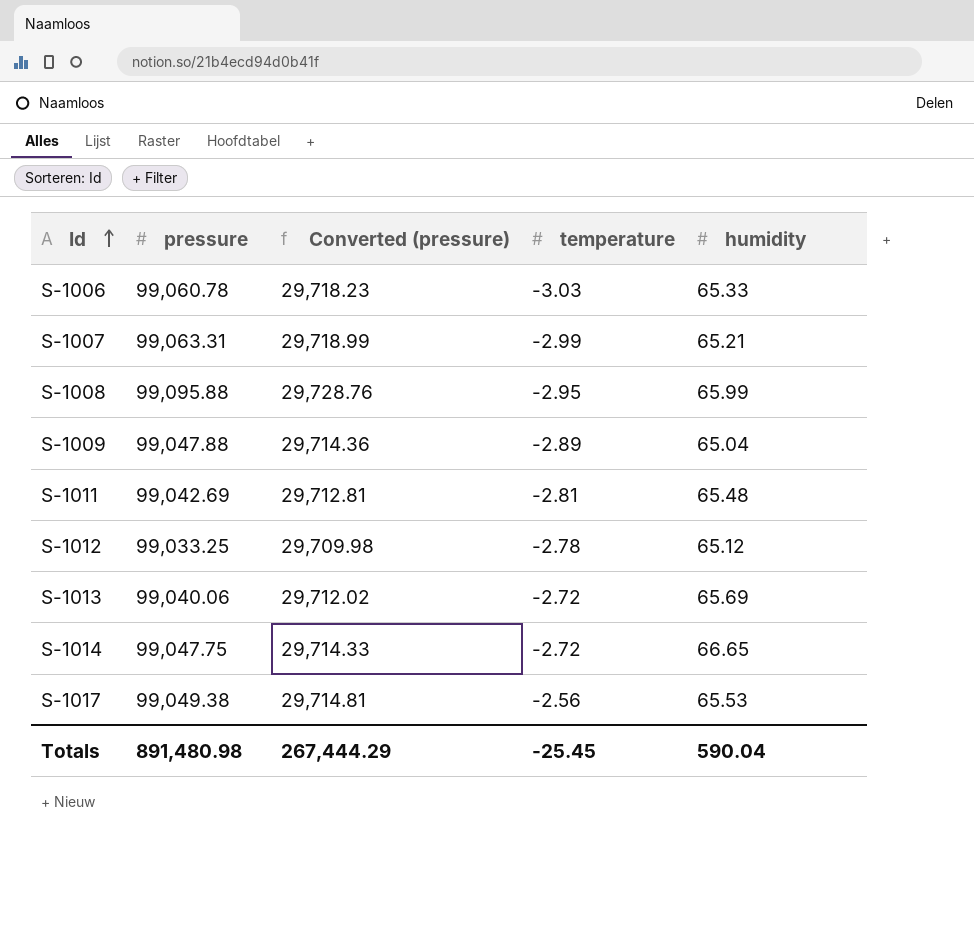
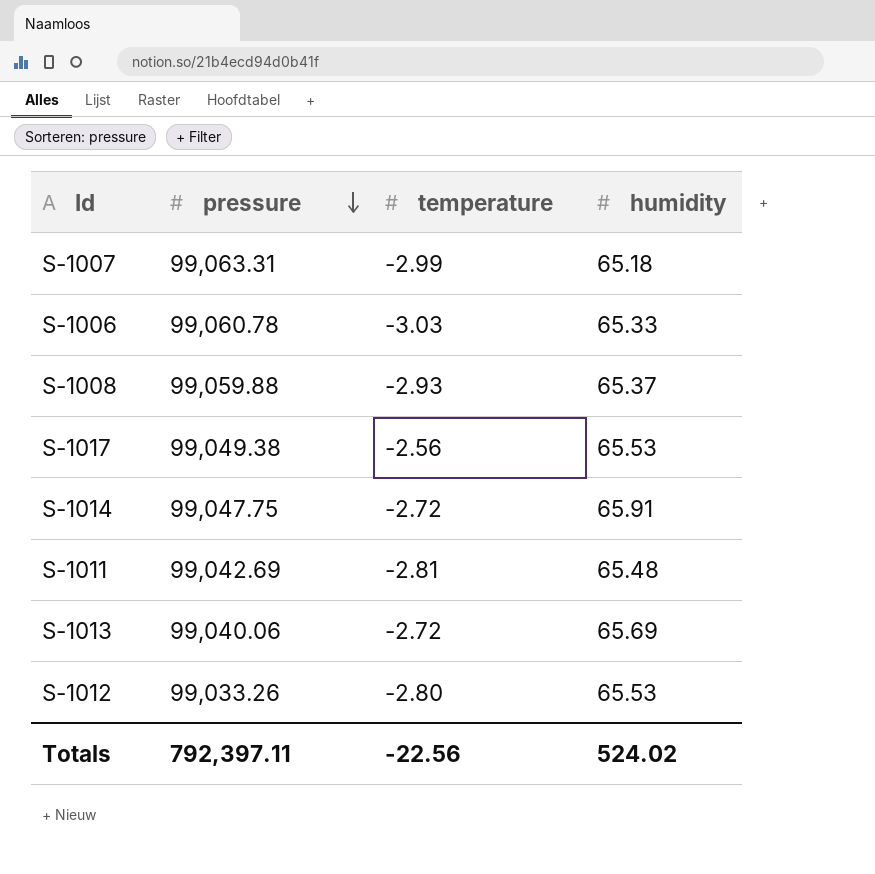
row order: Id ascending -> pressure descending
column Converted (pressure) | formula: [pressure] * 0.3 -> none
row S-1009: 99,047.88 | 29,714.36 | -2.89 | 65.04 -> none
S-1007 | humidity: 65.21 -> 65.18
S-1008 | pressure: 99,095.88 -> 99,059.88
S-1008 | temperature: -2.95 -> -2.93
S-1008 | humidity: 65.99 -> 65.37
S-1014 | humidity: 66.65 -> 65.91
S-1012 | pressure: 99,033.25 -> 99,033.26
S-1012 | temperature: -2.78 -> -2.80
S-1012 | humidity: 65.12 -> 65.53
Totals | pressure: 891,480.98 -> 792,397.11
Totals | temperature: -25.45 -> -22.56
Totals | humidity: 590.04 -> 524.02

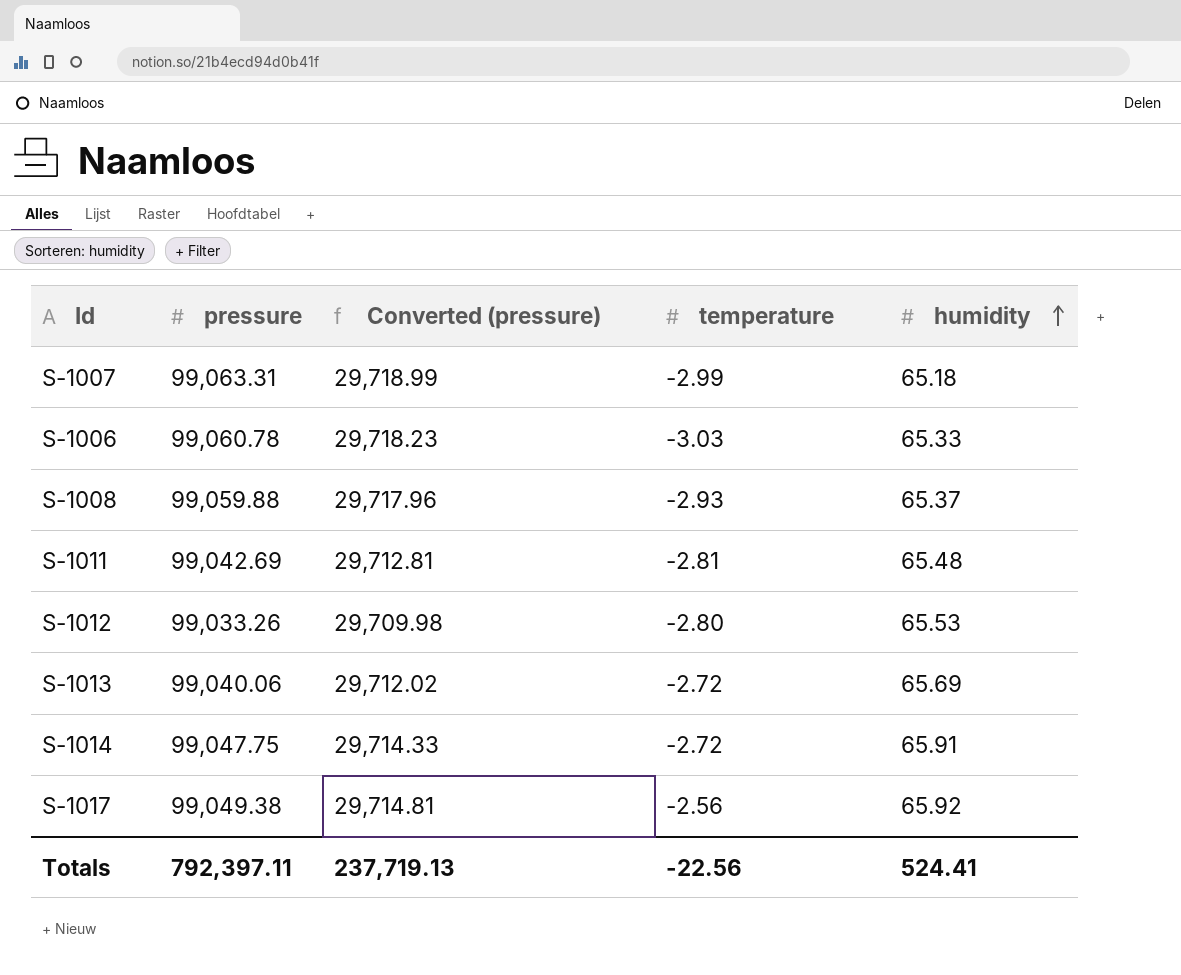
row order: pressure descending -> humidity ascending
column Converted (pressure) | formula: none -> [pressure] * 0.3
S-1017 | humidity: 65.53 -> 65.92
Totals | humidity: 524.02 -> 524.41

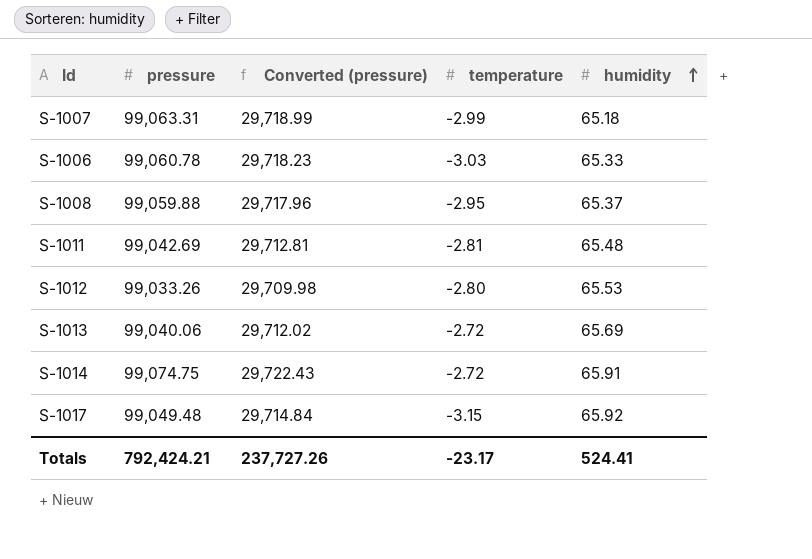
S-1008 | temperature: -2.93 -> -2.95
S-1014 | pressure: 99,047.75 -> 99,074.75
S-1014 | Converted (pressure): 29,714.33 -> 29,722.43
S-1017 | pressure: 99,049.38 -> 99,049.48
S-1017 | Converted (pressure): 29,714.81 -> 29,714.84
S-1017 | temperature: -2.56 -> -3.15
Totals | pressure: 792,397.11 -> 792,424.21
Totals | Converted (pressure): 237,719.13 -> 237,727.26
Totals | temperature: -22.56 -> -23.17

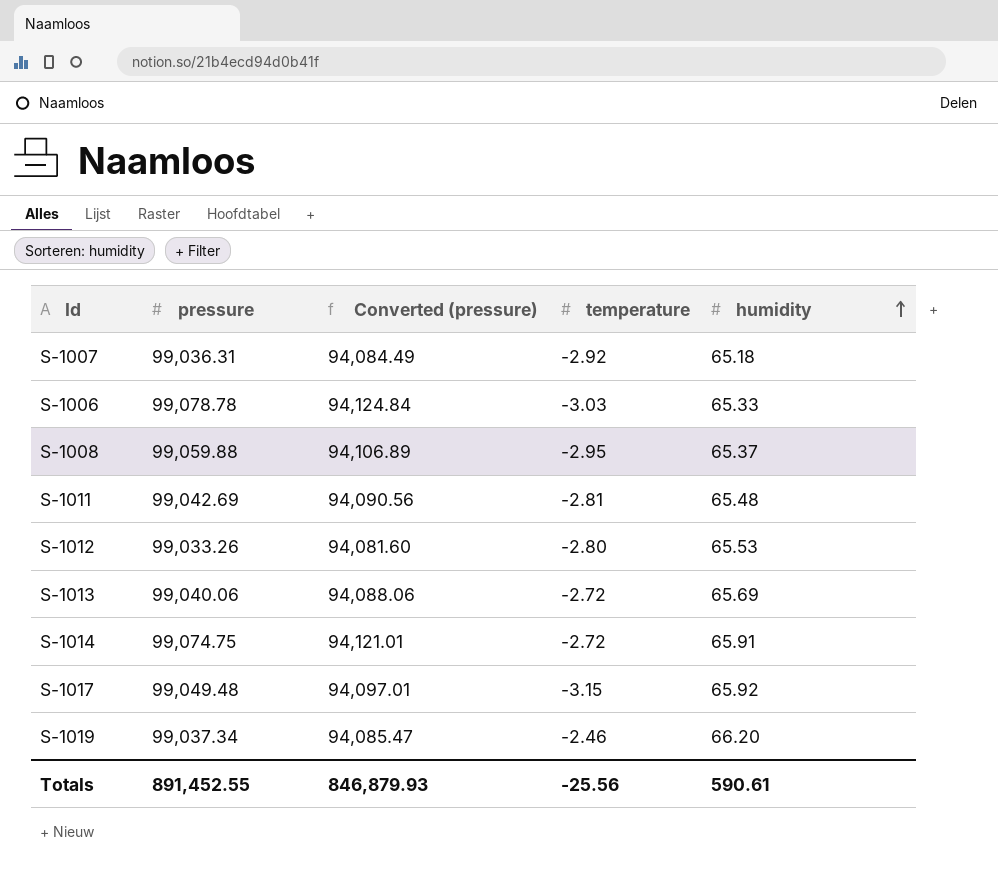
column Converted (pressure) | formula: [pressure] * 0.3 -> [pressure] * 0.95
S-1007 | pressure: 99,063.31 -> 99,036.31
S-1007 | temperature: -2.99 -> -2.92
S-1006 | pressure: 99,060.78 -> 99,078.78
row S-1019: none -> 99,037.34 | 94,085.47 | -2.46 | 66.20
Totals | pressure: 792,424.21 -> 891,452.55
Totals | Converted (pressure): 237,727.26 -> 846,879.93
Totals | temperature: -23.17 -> -25.56
Totals | humidity: 524.41 -> 590.61

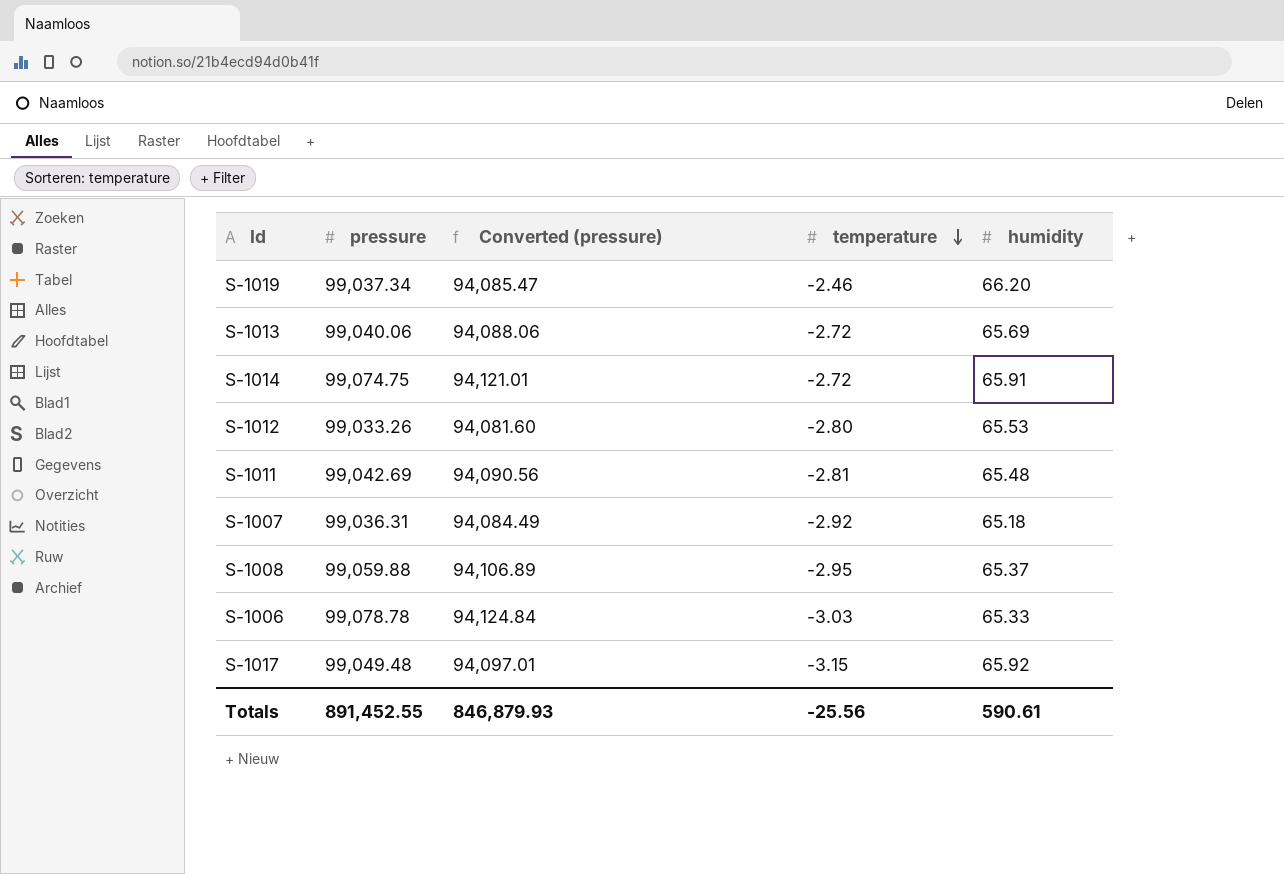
row order: humidity ascending -> temperature descending

